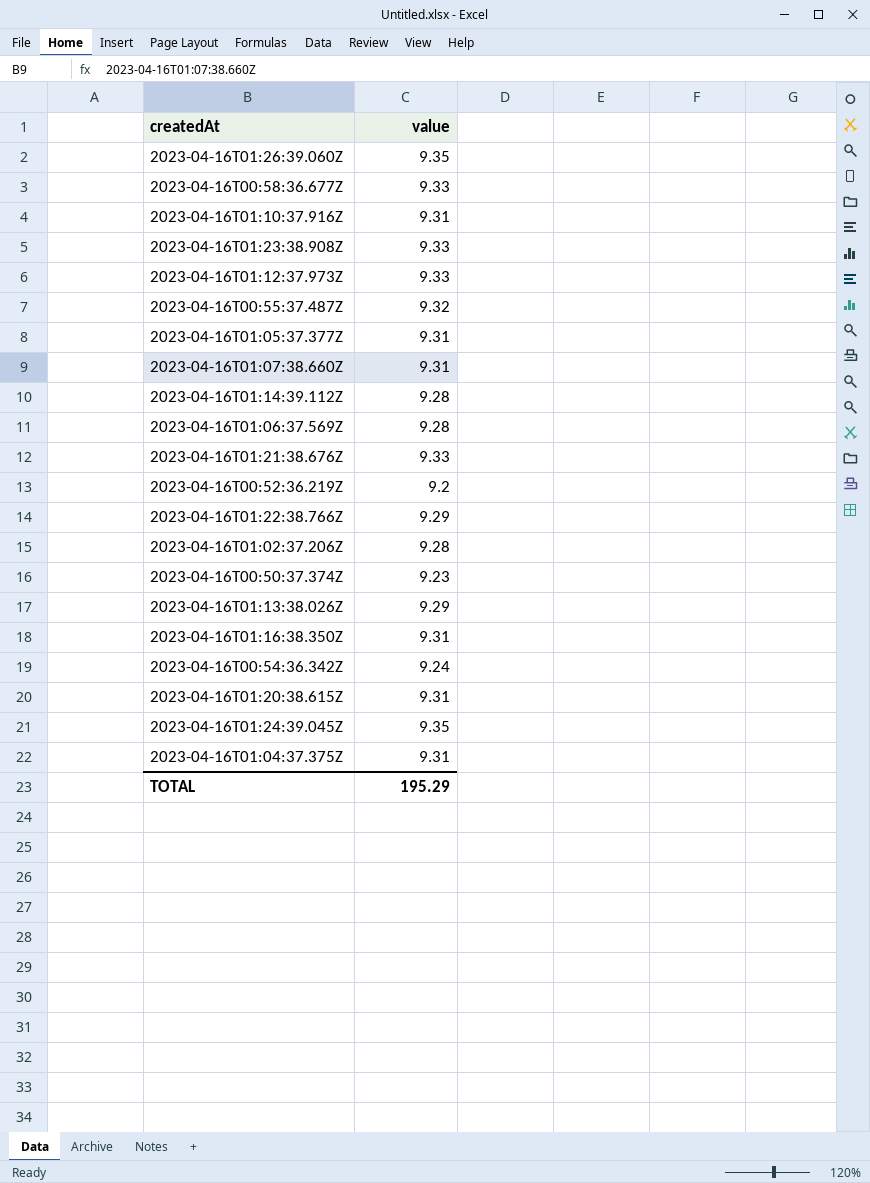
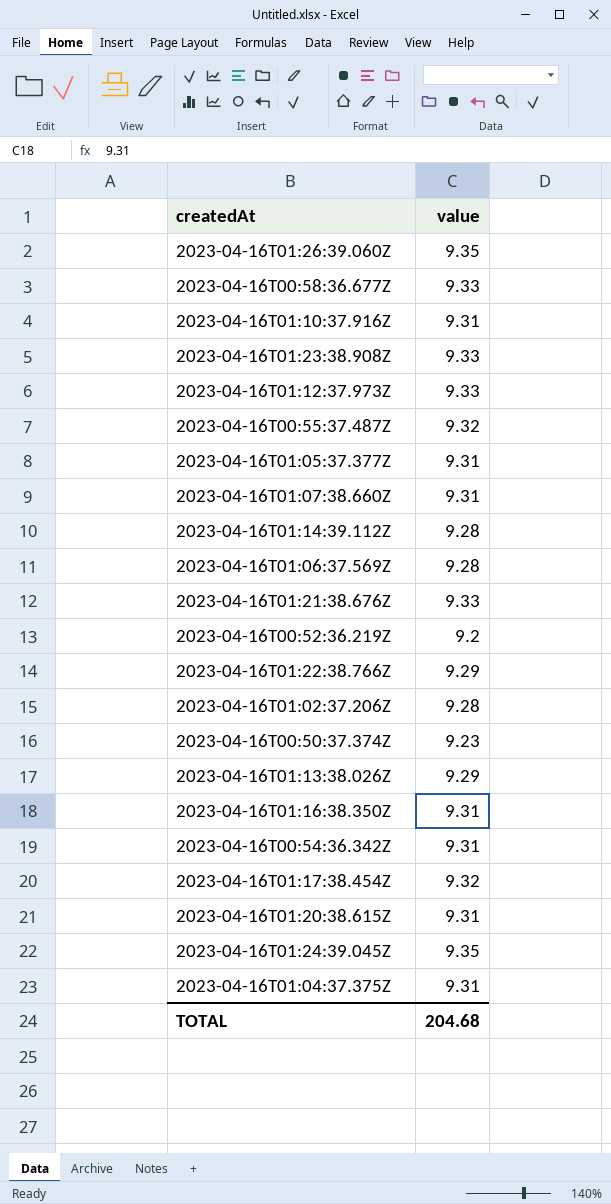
2023-04-16T00:54:36.342Z | value: 9.24 -> 9.31
row 2023-04-16T01:17:38.454Z: none -> 9.32
TOTAL | value: 195.29 -> 204.68

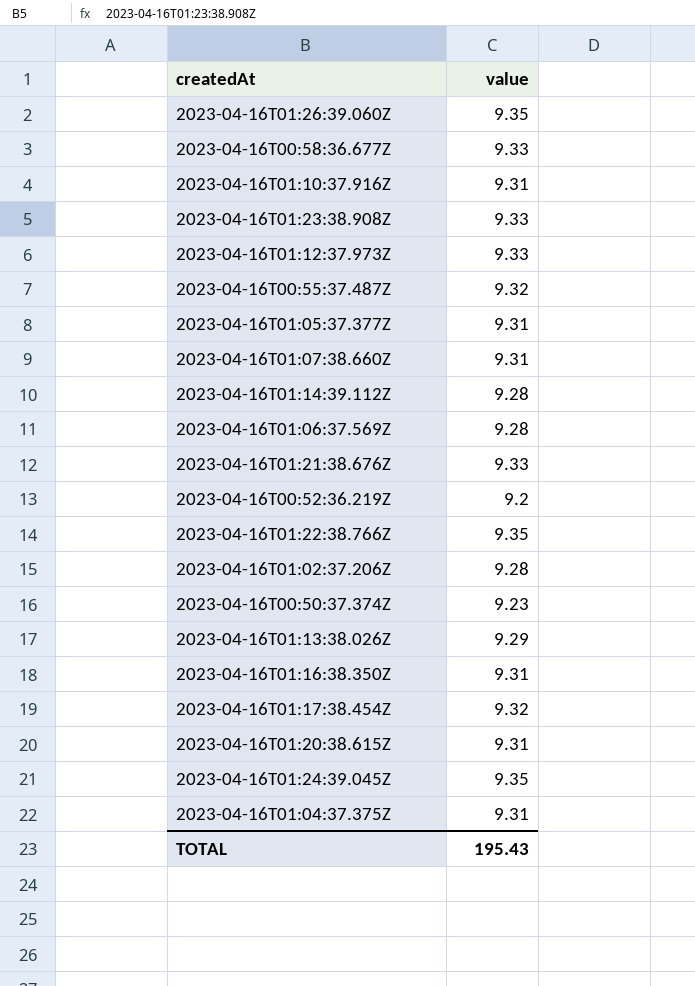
row 2023-04-16T00:54:36.342Z: 9.31 -> none
2023-04-16T01:22:38.766Z | value: 9.29 -> 9.35
TOTAL | value: 204.68 -> 195.43

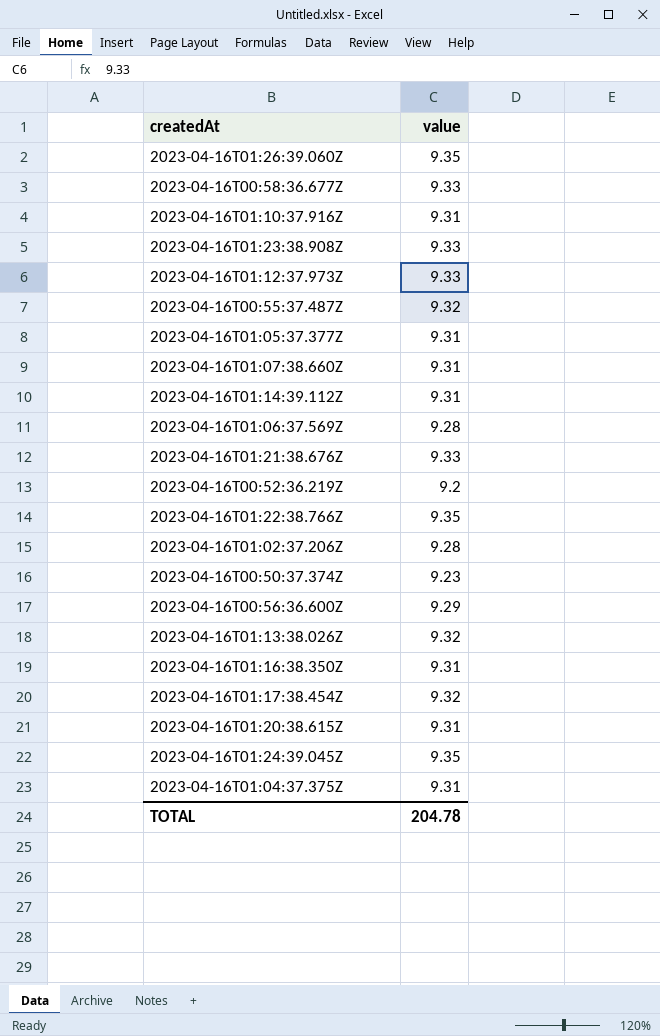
2023-04-16T01:14:39.112Z | value: 9.28 -> 9.31
row 2023-04-16T00:56:36.600Z: none -> 9.29
2023-04-16T01:13:38.026Z | value: 9.29 -> 9.32
TOTAL | value: 195.43 -> 204.78

